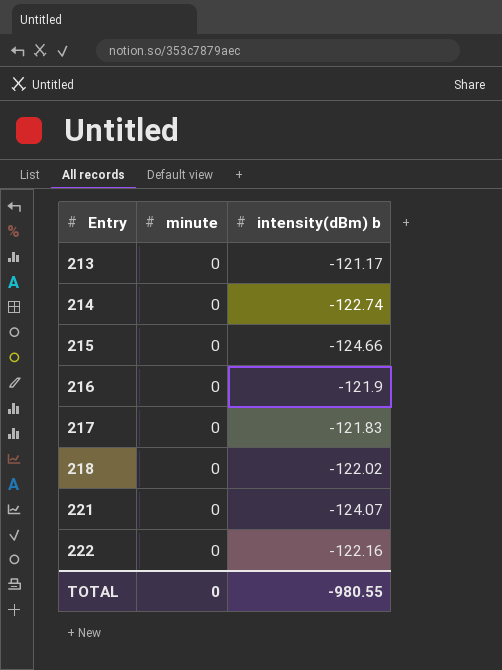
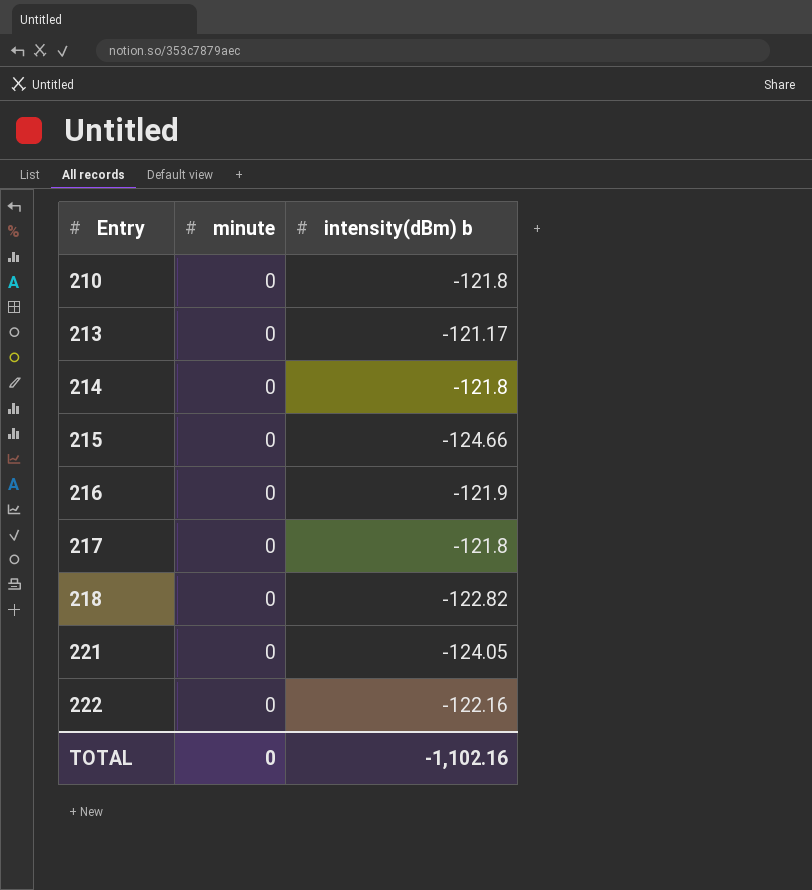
row 210: none -> 0 | -121.8
214 | intensity(dBm) b: -122.74 -> -121.8
217 | intensity(dBm) b: -121.83 -> -121.8
218 | intensity(dBm) b: -122.02 -> -122.82
221 | intensity(dBm) b: -124.07 -> -124.05
TOTAL | intensity(dBm) b: -980.55 -> -1,102.16

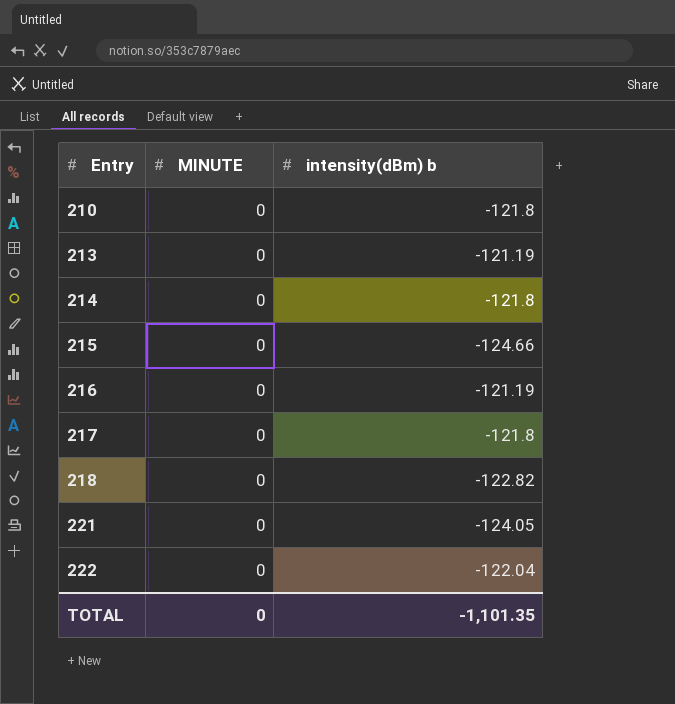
column name: minute -> MINUTE
213 | intensity(dBm) b: -121.17 -> -121.19
216 | intensity(dBm) b: -121.9 -> -121.19
222 | intensity(dBm) b: -122.16 -> -122.04
TOTAL | intensity(dBm) b: -1,102.16 -> -1,101.35

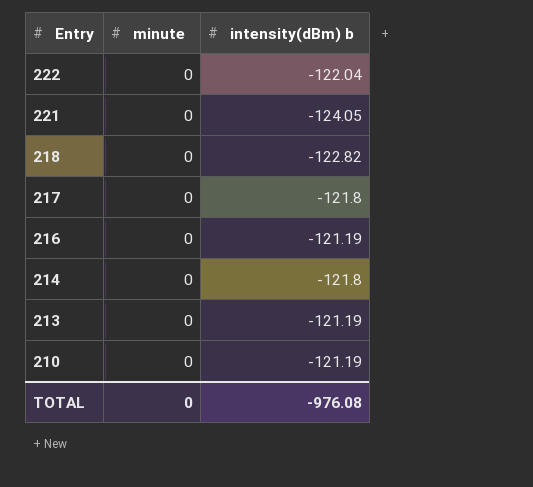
row order: Entry ascending -> Entry descending
column name: MINUTE -> minute
row 215: 0 | -124.66 -> none
210 | intensity(dBm) b: -121.8 -> -121.19
TOTAL | intensity(dBm) b: -1,101.35 -> -976.08

